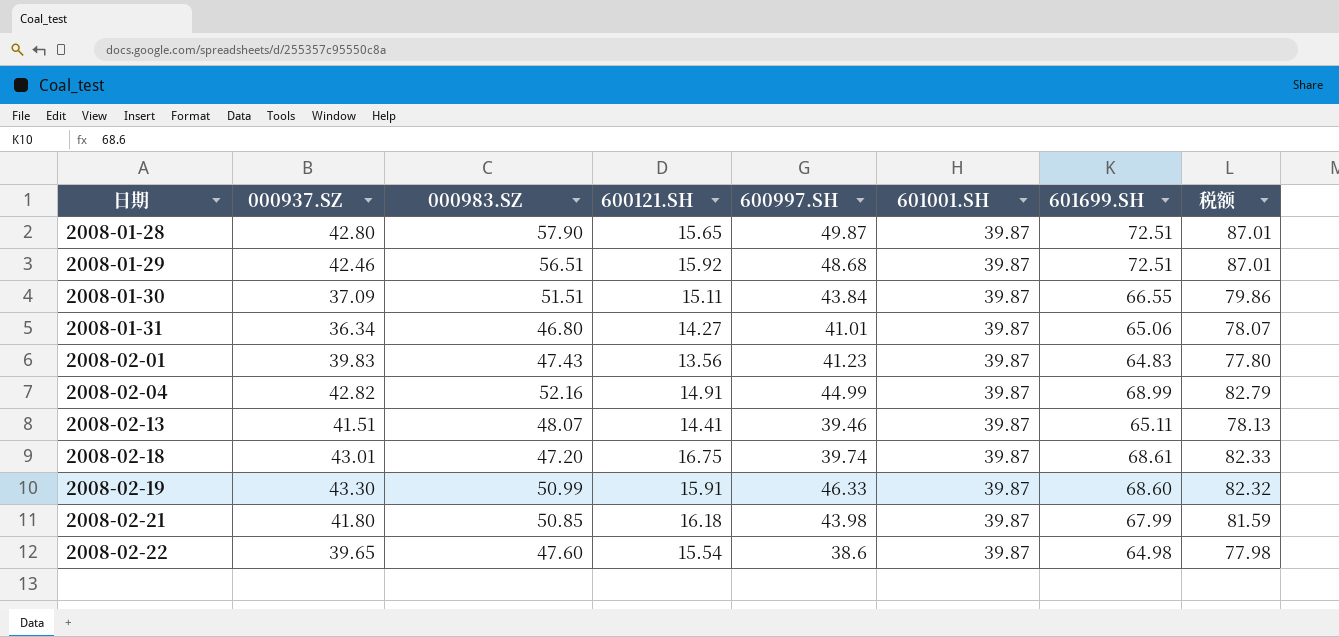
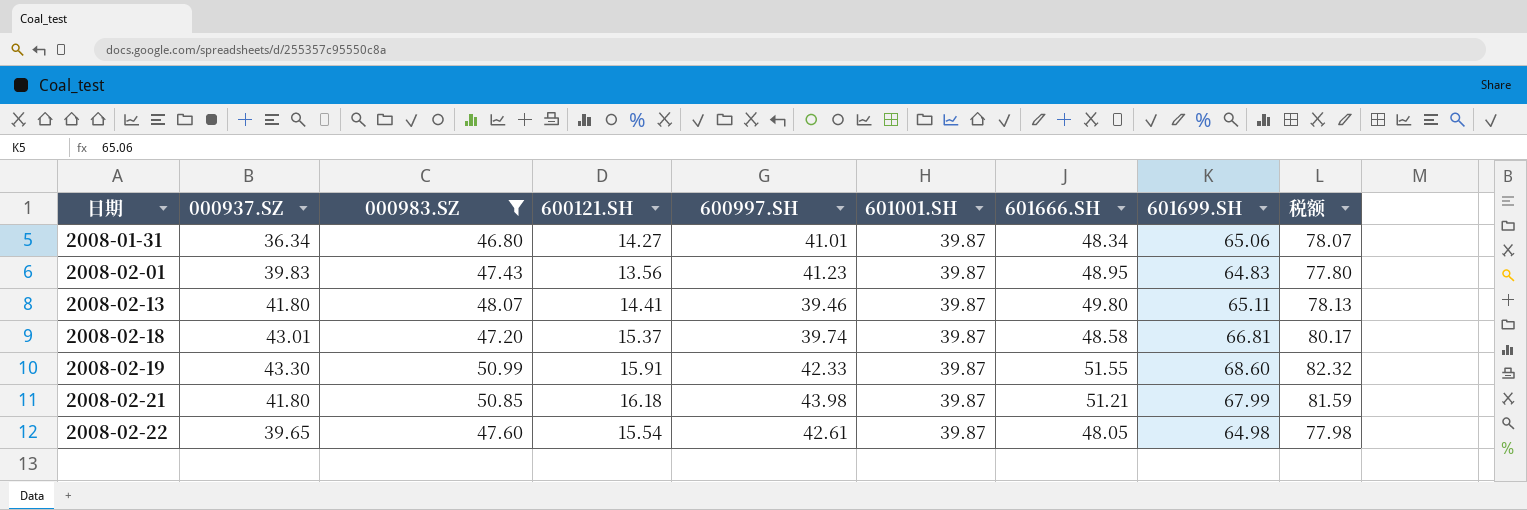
filter: none -> 000983.SZ <= 50.99
column 601666.SH | position: none -> 7
2008-02-13 | 000937.SZ: 41.51 -> 41.80
2008-02-18 | 600121.SH: 16.75 -> 15.37
2008-02-18 | 601699.SH: 68.61 -> 66.81
2008-02-18 | 税额: 82.33 -> 80.17
2008-02-19 | 600997.SH: 46.33 -> 42.33
2008-02-22 | 600997.SH: 38.6 -> 42.61

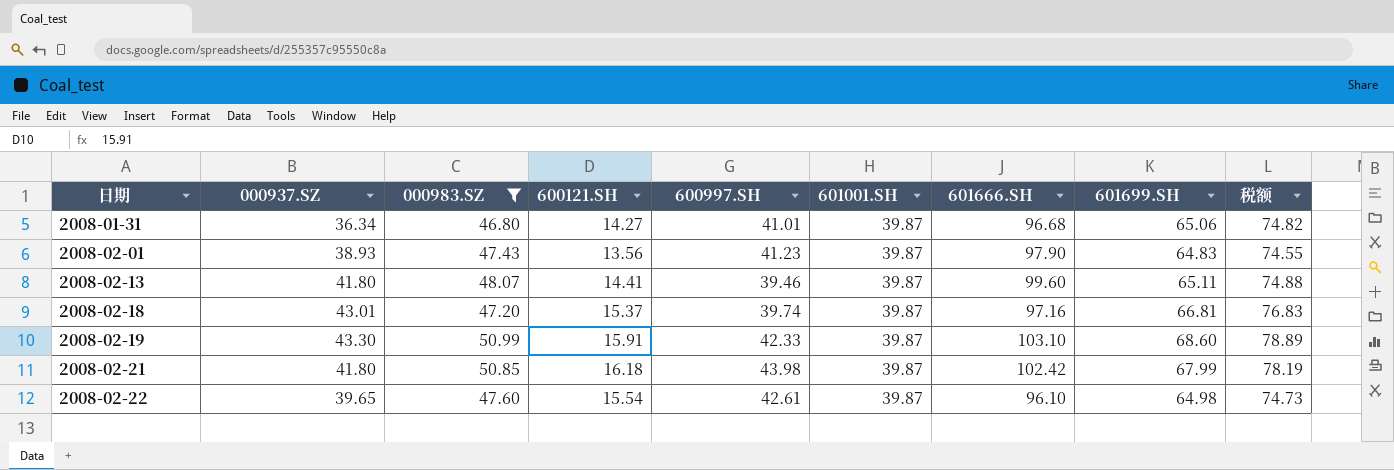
column 税额 | formula: [601699.SH] * 1.2 -> [601699.SH] * 1.15
2008-01-31 | 601666.SH: 48.34 -> 96.68
2008-02-01 | 000937.SZ: 39.83 -> 38.93
2008-02-01 | 601666.SH: 48.95 -> 97.90
2008-02-13 | 601666.SH: 49.80 -> 99.60
2008-02-18 | 601666.SH: 48.58 -> 97.16
2008-02-19 | 601666.SH: 51.55 -> 103.10
2008-02-21 | 601666.SH: 51.21 -> 102.42
2008-02-22 | 601666.SH: 48.05 -> 96.10

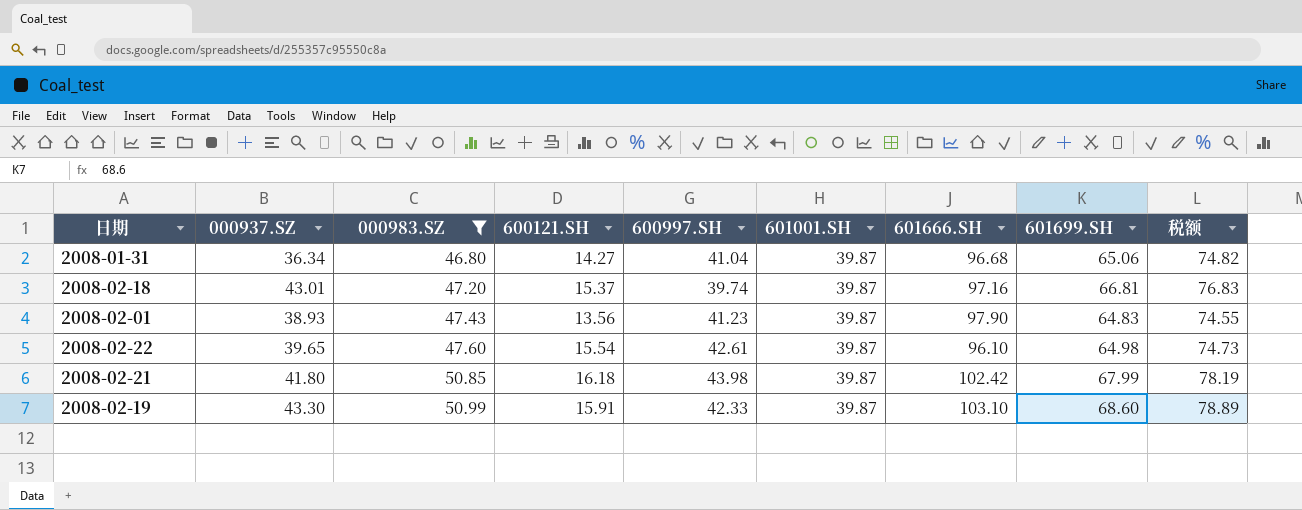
row order: 日期 ascending -> 000983.SZ ascending
row 2008-02-13: 41.80 | 48.07 | 14.41 | 39.46 | 39.87 | 99.60 | 65.11 | 74.88 -> none
2008-01-31 | 600997.SH: 41.01 -> 41.04

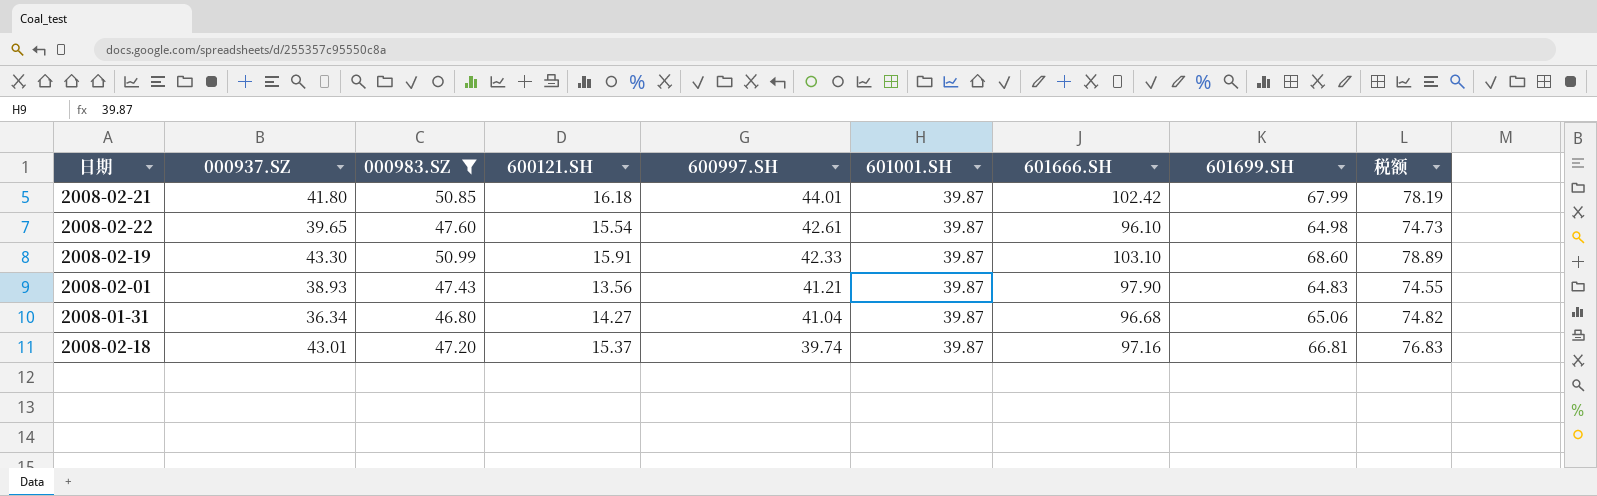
row order: 000983.SZ ascending -> 600997.SH descending
2008-02-21 | 600997.SH: 43.98 -> 44.01
2008-02-01 | 600997.SH: 41.23 -> 41.21

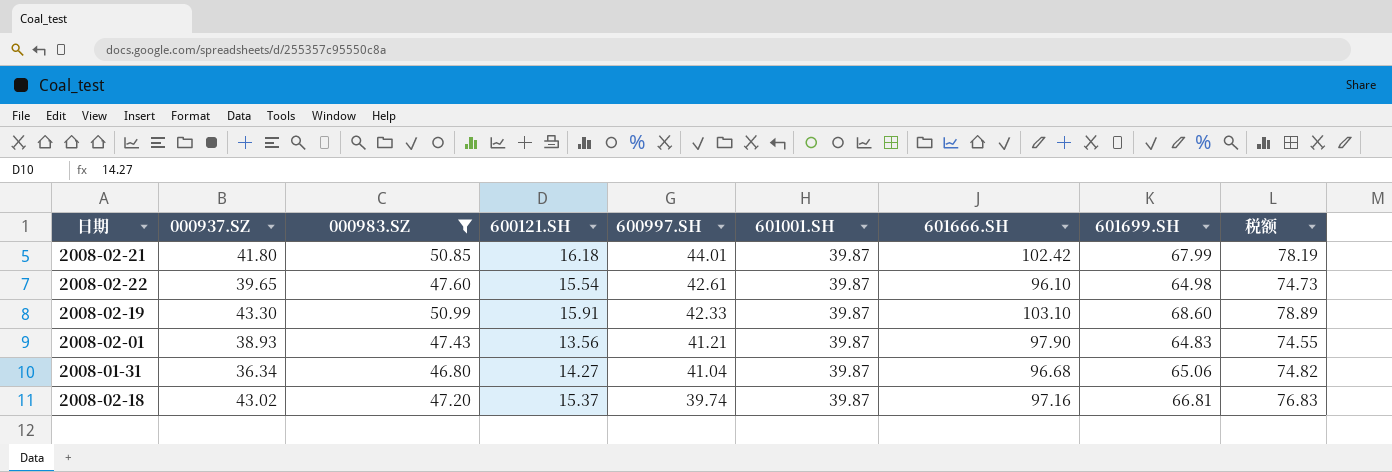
2008-02-18 | 000937.SZ: 43.01 -> 43.02

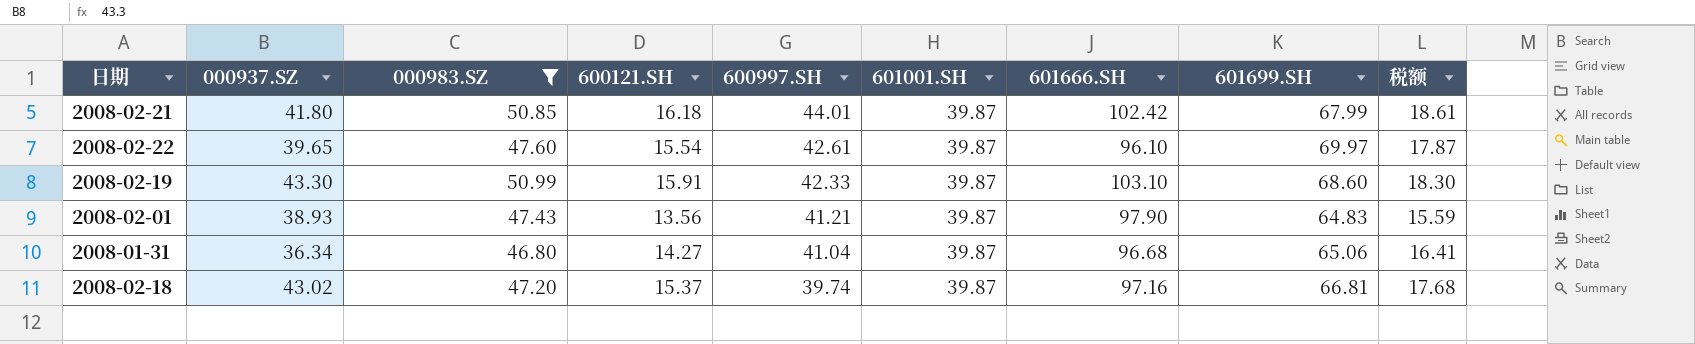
column 税额 | formula: [601699.SH] * 1.15 -> [600121.SH] * 1.15
2008-02-22 | 601699.SH: 64.98 -> 69.97

